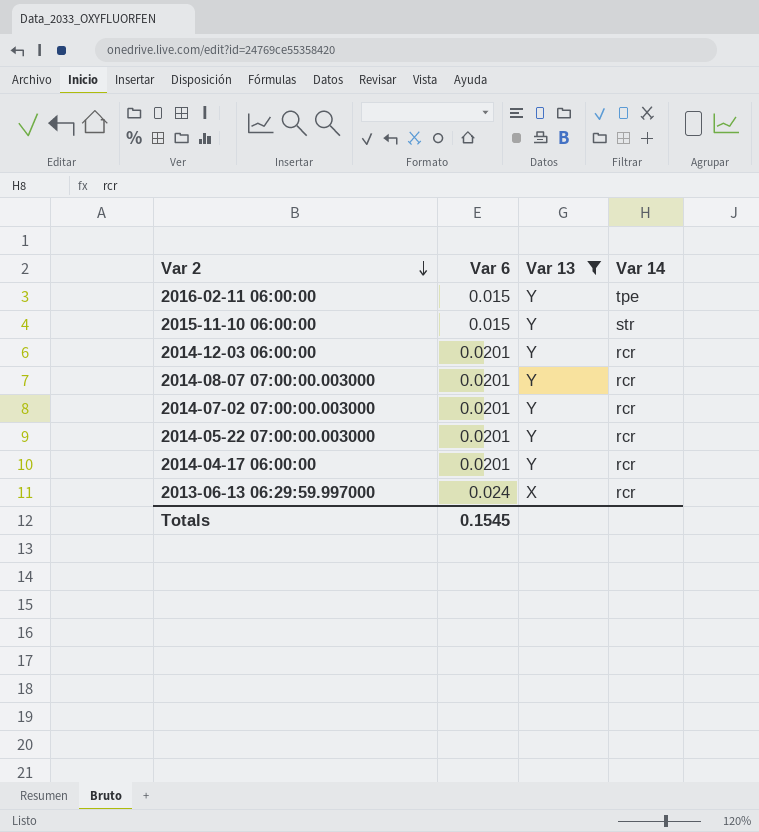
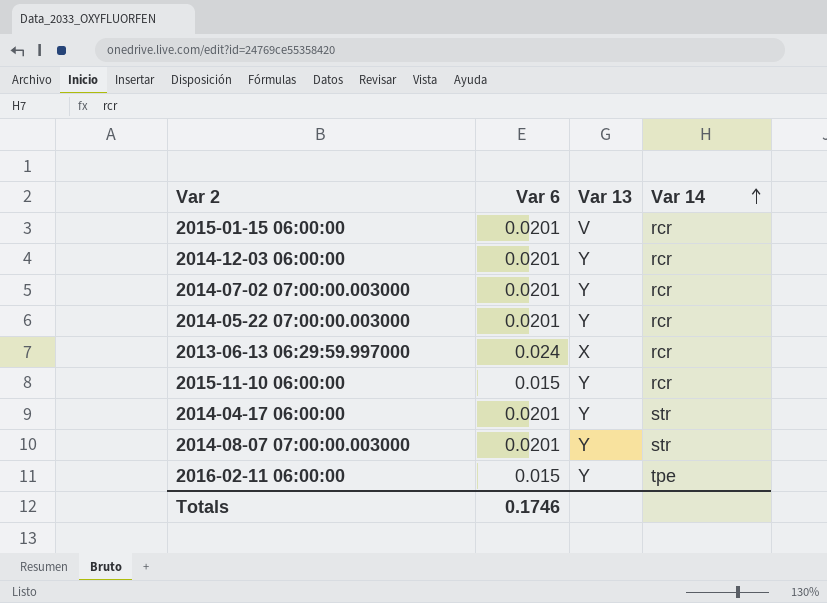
filter: Var 13 != V -> none
row order: Var 2 descending -> Var 14 ascending
2015-11-10 06:00:00 | Var 14: str -> rcr
2014-04-17 06:00:00 | Var 14: rcr -> str
2014-08-07 07:00:00.003000 | Var 14: rcr -> str
Totals | Var 6: 0.1545 -> 0.1746

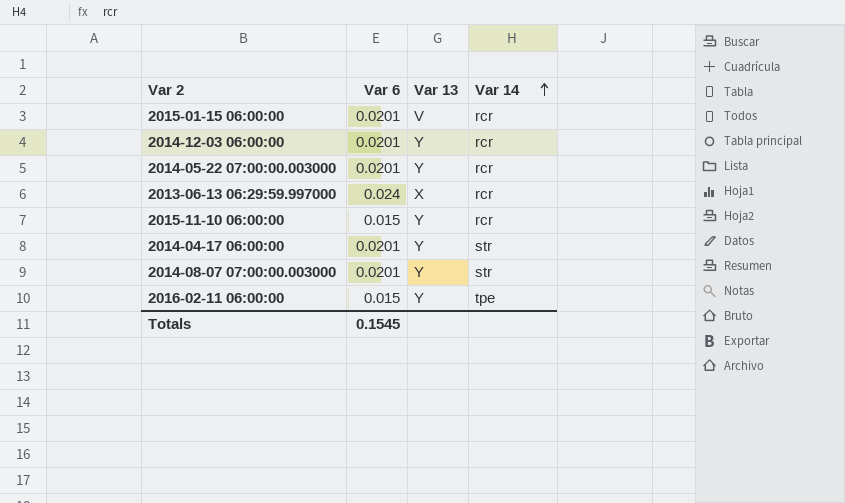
row 2014-07-02 07:00:00.003000: 0.0201 | Y | rcr -> none
Totals | Var 6: 0.1746 -> 0.1545

